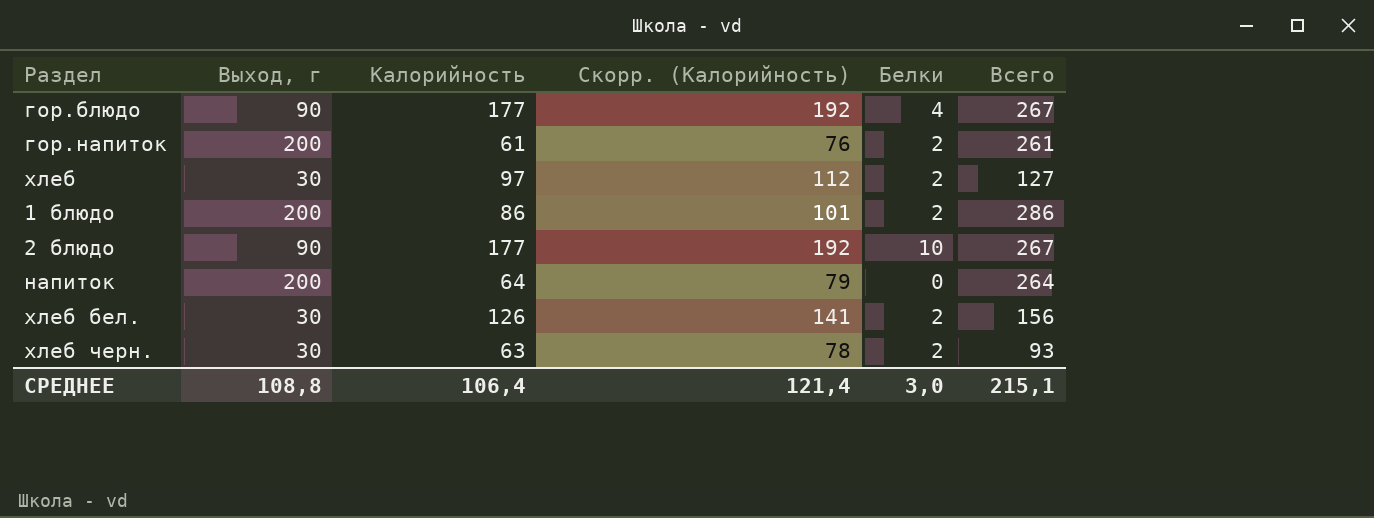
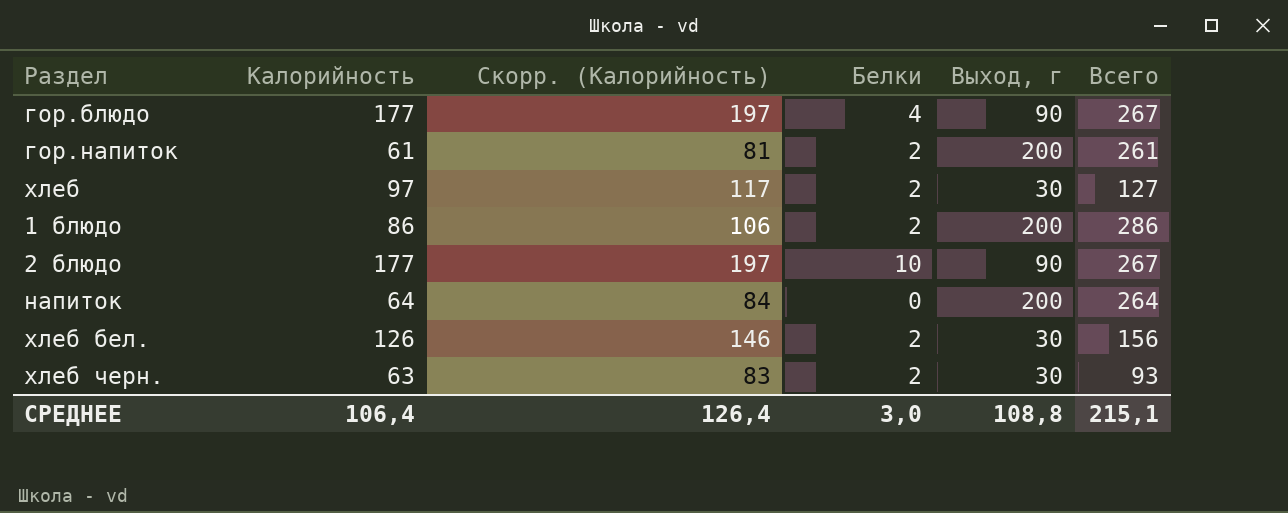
column Скорр. (Калорийность) | formula: [Калорийность] + 15 -> [Калорийность] + 20
column Выход, г | position: 2 -> 5
СРЕДНЕЕ | Скорр. (Калорийность): 121,4 -> 126,4

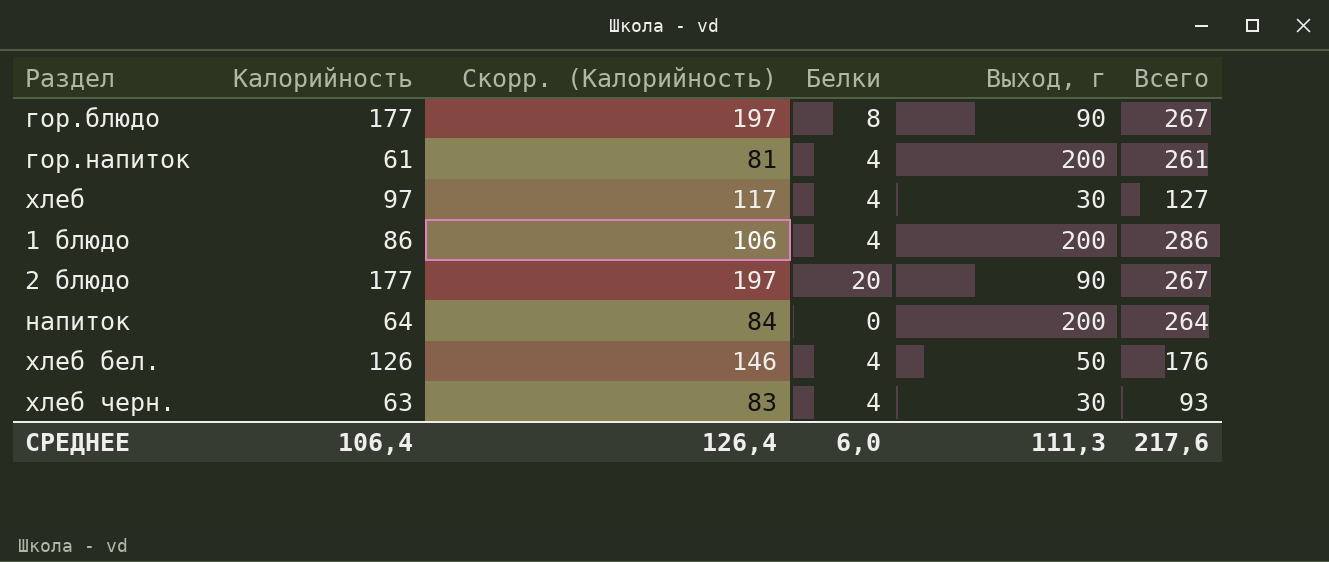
гор.блюдо | Белки: 4 -> 8
гор.напиток | Белки: 2 -> 4
хлеб | Белки: 2 -> 4
1 блюдо | Белки: 2 -> 4
2 блюдо | Белки: 10 -> 20
хлеб бел. | Белки: 2 -> 4
хлеб бел. | Выход, г: 30 -> 50
хлеб бел. | Всего: 156 -> 176
хлеб черн. | Белки: 2 -> 4
СРЕДНЕЕ | Белки: 3,0 -> 6,0
СРЕДНЕЕ | Выход, г: 108,8 -> 111,3
СРЕДНЕЕ | Всего: 215,1 -> 217,6

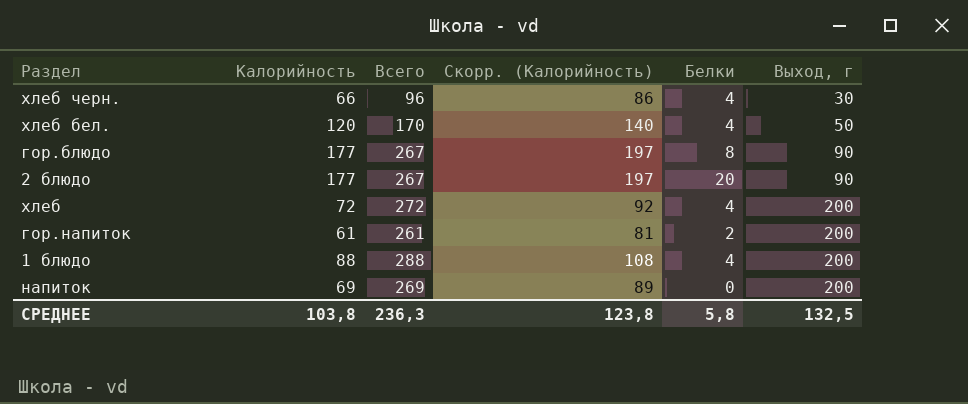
row order: none -> Выход, г ascending
column Всего | position: 6 -> 3
хлеб черн. | Калорийность: 63 -> 66
хлеб черн. | Всего: 93 -> 96
хлеб черн. | Скорр. (Калорийность): 83 -> 86
хлеб бел. | Калорийность: 126 -> 120
хлеб бел. | Всего: 176 -> 170
хлеб бел. | Скорр. (Калорийность): 146 -> 140
хлеб | Калорийность: 97 -> 72
хлеб | Всего: 127 -> 272
хлеб | Скорр. (Калорийность): 117 -> 92
хлеб | Выход, г: 30 -> 200
гор.напиток | Белки: 4 -> 2
1 блюдо | Калорийность: 86 -> 88
1 блюдо | Всего: 286 -> 288
1 блюдо | Скорр. (Калорийность): 106 -> 108
напиток | Калорийность: 64 -> 69
напиток | Всего: 264 -> 269
напиток | Скорр. (Калорийность): 84 -> 89
СРЕДНЕЕ | Калорийность: 106,4 -> 103,8
СРЕДНЕЕ | Всего: 217,6 -> 236,3
СРЕДНЕЕ | Скорр. (Калорийность): 126,4 -> 123,8
СРЕДНЕЕ | Белки: 6,0 -> 5,8
СРЕДНЕЕ | Выход, г: 111,3 -> 132,5

